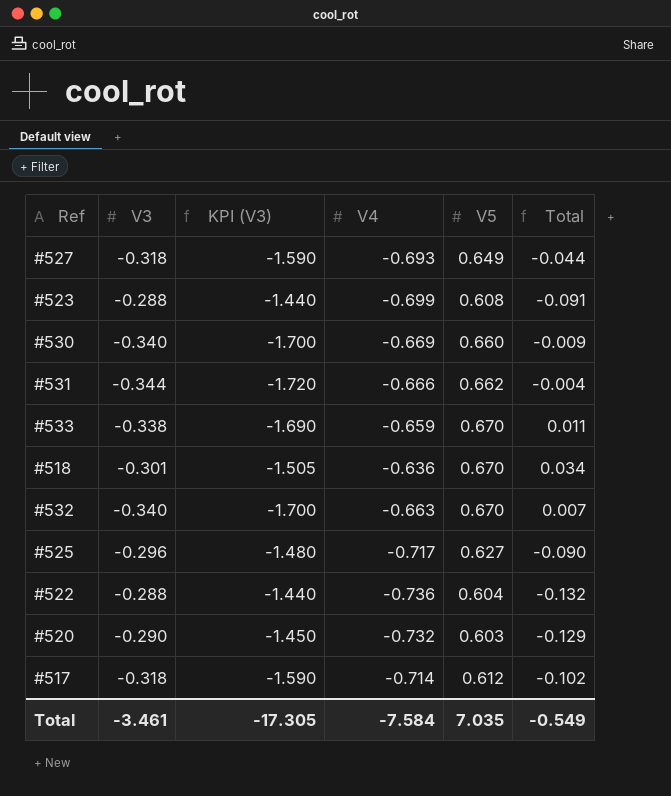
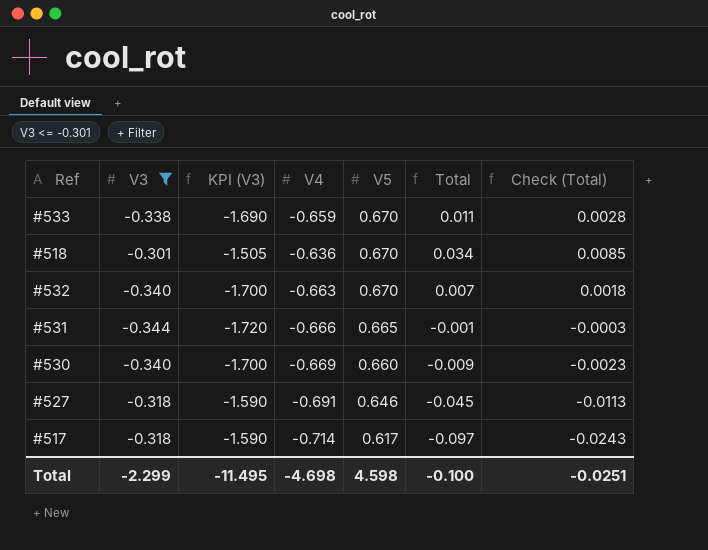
filter: none -> V3 <= -0.301
row order: none -> V5 descending
column Check (Total) | formula: none -> [Total] * 0.25
#531 | V5: 0.662 -> 0.665
#531 | Total: -0.004 -> -0.001
#527 | V4: -0.693 -> -0.691
#527 | V5: 0.649 -> 0.646
#527 | Total: -0.044 -> -0.045
#517 | V5: 0.612 -> 0.617
#517 | Total: -0.102 -> -0.097
Total | V3: -3.461 -> -2.299
Total | KPI (V3): -17.305 -> -11.495
Total | V4: -7.584 -> -4.698
Total | V5: 7.035 -> 4.598
Total | Total: -0.549 -> -0.100

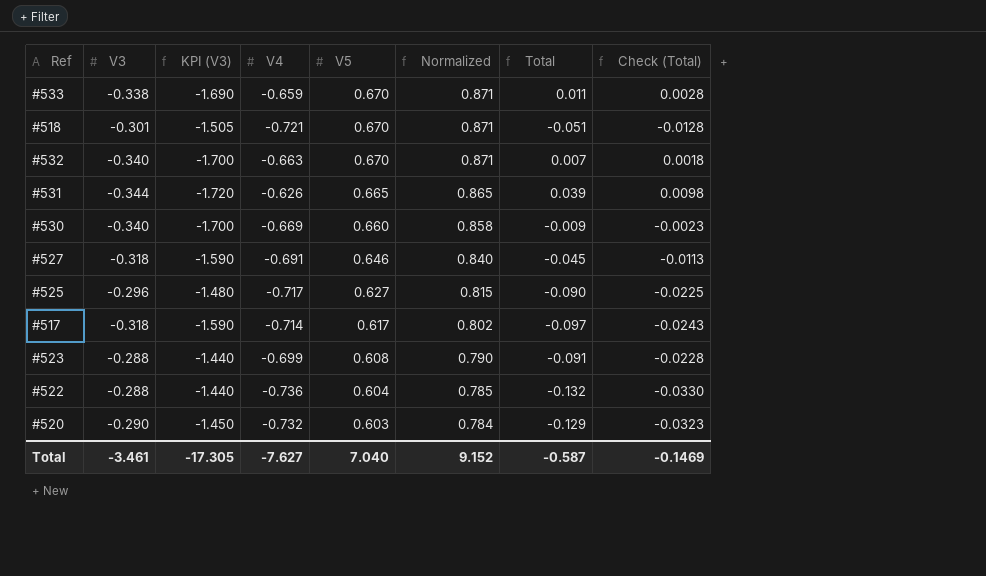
filter: V3 <= -0.301 -> none
column Normalized | formula: none -> [V5] * 1.3
#518 | V4: -0.636 -> -0.721
#518 | Total: 0.034 -> -0.051
#518 | Check (Total): 0.0085 -> -0.0128
#531 | V4: -0.666 -> -0.626
#531 | Total: -0.001 -> 0.039
#531 | Check (Total): -0.0003 -> 0.0098
Total | V3: -2.299 -> -3.461
Total | KPI (V3): -11.495 -> -17.305
Total | V4: -4.698 -> -7.627
Total | V5: 4.598 -> 7.040
Total | Total: -0.100 -> -0.587
Total | Check (Total): -0.0251 -> -0.1469

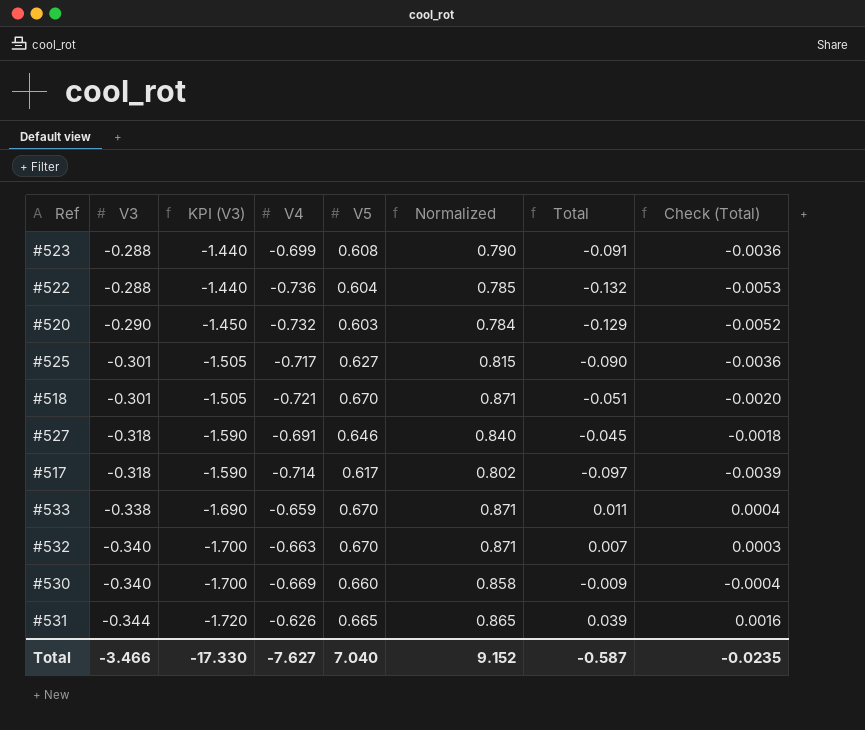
row order: V5 descending -> V3 descending
column Check (Total) | formula: [Total] * 0.25 -> [Total] * 0.04
#525 | V3: -0.296 -> -0.301
#525 | KPI (V3): -1.480 -> -1.505
Total | V3: -3.461 -> -3.466
Total | KPI (V3): -17.305 -> -17.330
Total | Check (Total): -0.1469 -> -0.0235

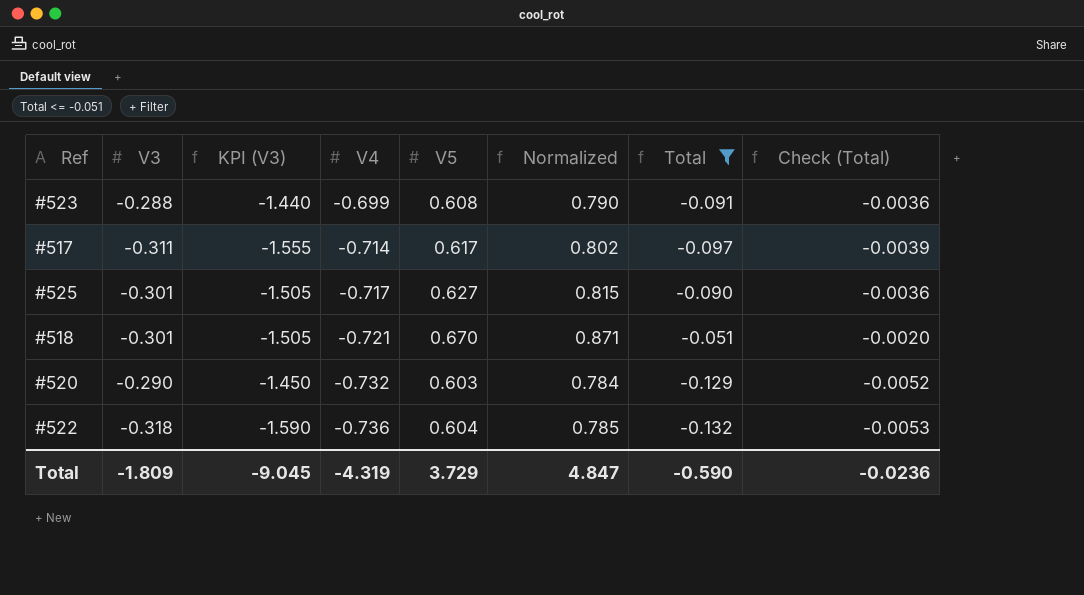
filter: none -> Total <= -0.051
row order: V3 descending -> V4 descending
#517 | V3: -0.318 -> -0.311
#517 | KPI (V3): -1.590 -> -1.555
#522 | V3: -0.288 -> -0.318
#522 | KPI (V3): -1.440 -> -1.590
Total | V3: -3.466 -> -1.809
Total | KPI (V3): -17.330 -> -9.045
Total | V4: -7.627 -> -4.319
Total | V5: 7.040 -> 3.729
Total | Normalized: 9.152 -> 4.847
Total | Total: -0.587 -> -0.590
Total | Check (Total): -0.0235 -> -0.0236

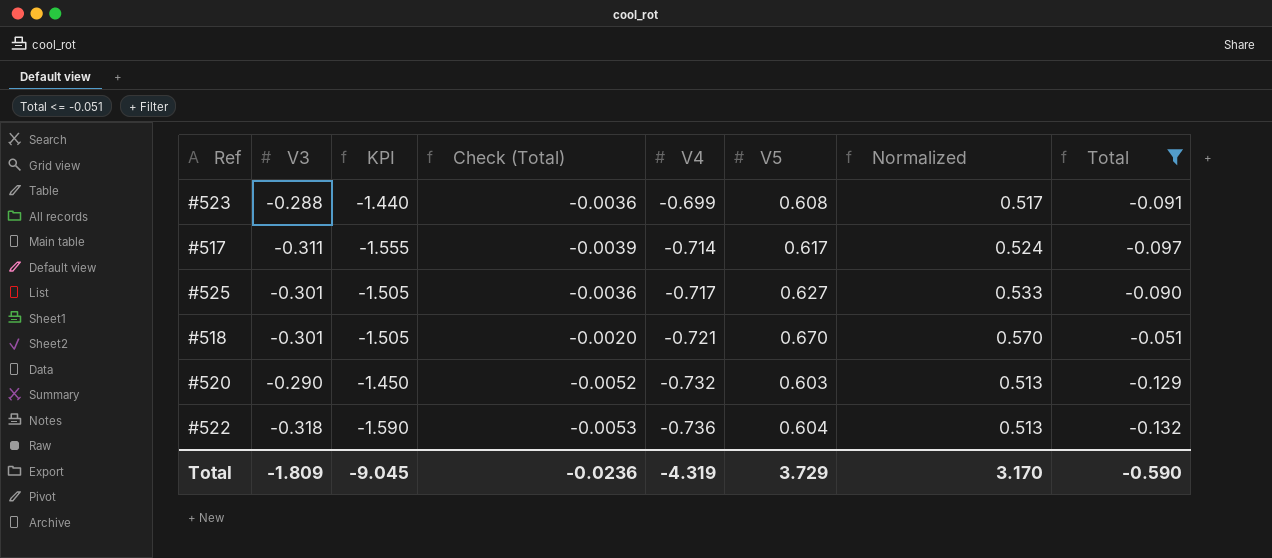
column name: KPI (V3) -> KPI
column Check (Total) | position: 8 -> 4
column Normalized | formula: [V5] * 1.3 -> [V5] * 0.85
Total | Normalized: 4.847 -> 3.170

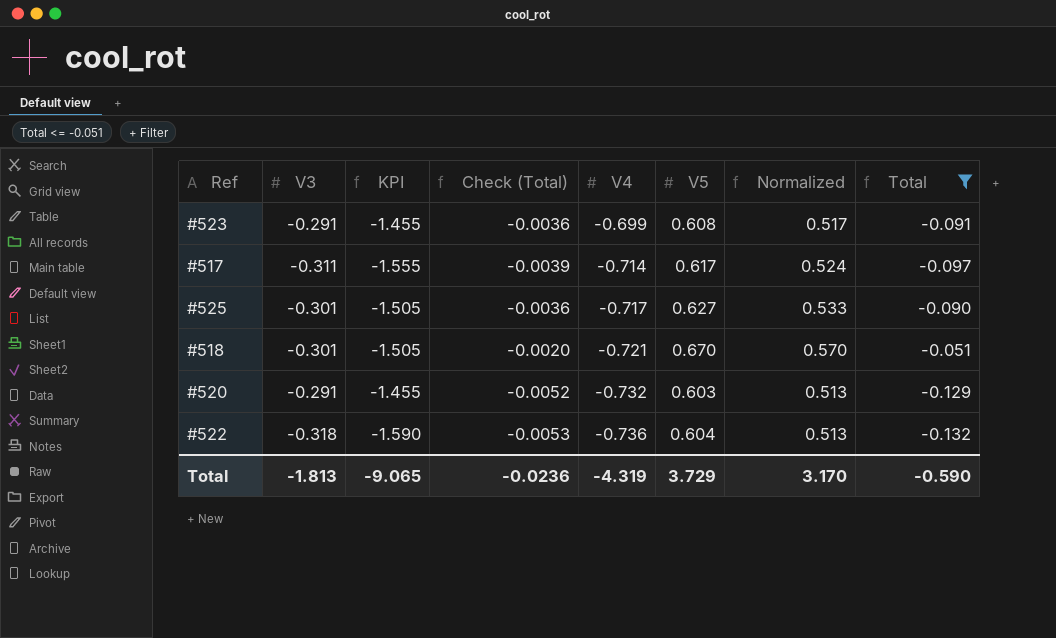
#523 | V3: -0.288 -> -0.291
#523 | KPI: -1.440 -> -1.455
#520 | V3: -0.290 -> -0.291
#520 | KPI: -1.450 -> -1.455
Total | V3: -1.809 -> -1.813
Total | KPI: -9.045 -> -9.065

